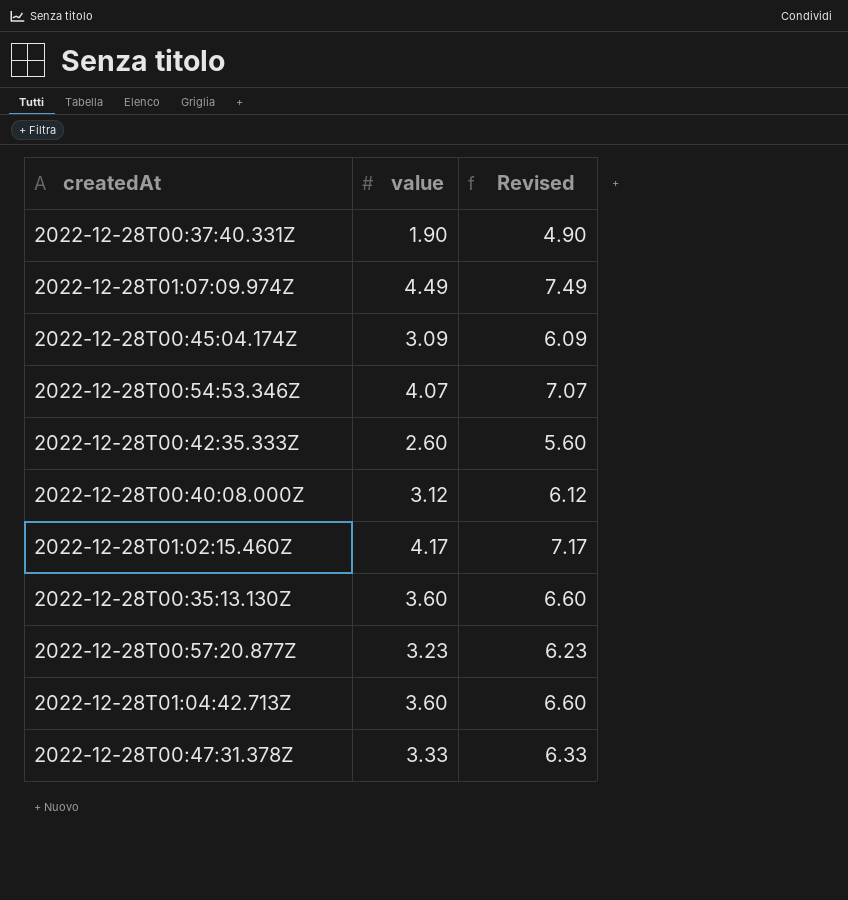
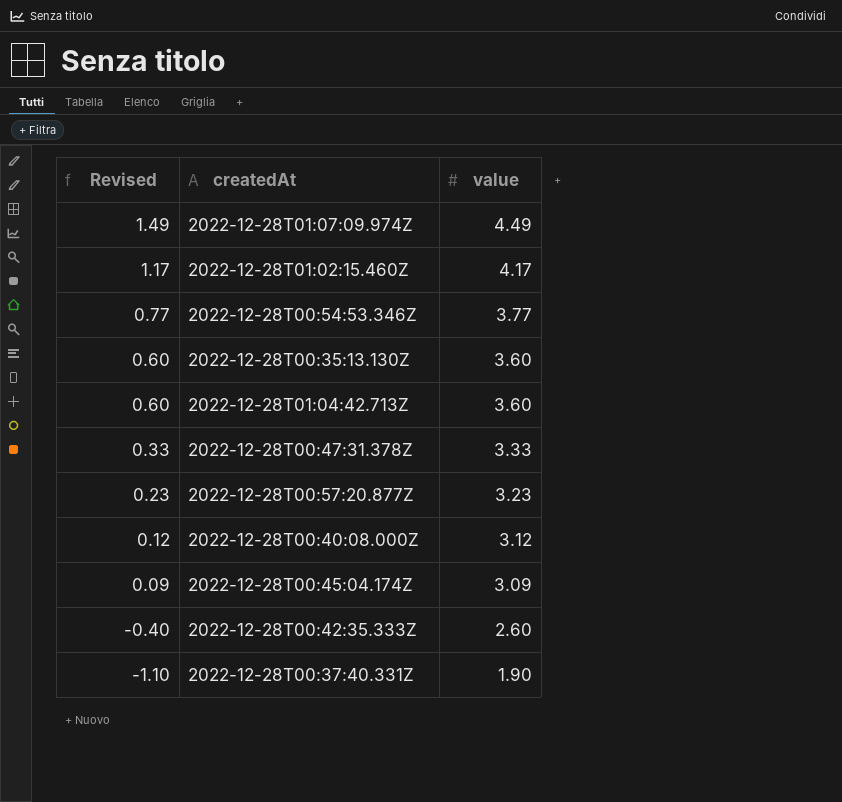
row order: none -> Revised descending
column Revised | formula: [value] + 3 -> [value] - 3
column Revised | position: 3 -> 1
2022-12-28T00:54:53.346Z | value: 4.07 -> 3.77

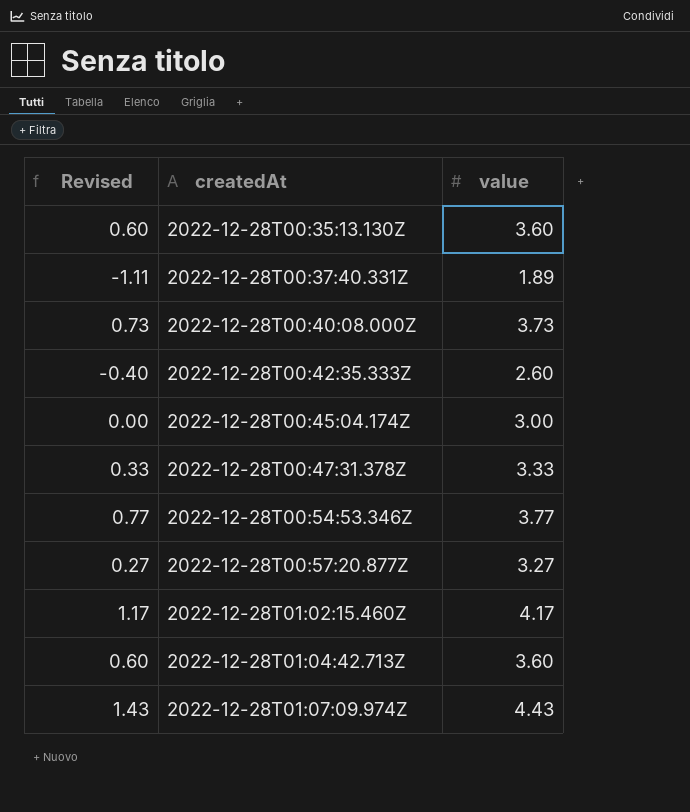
row order: Revised descending -> createdAt ascending
2022-12-28T00:37:40.331Z | Revised: -1.10 -> -1.11
2022-12-28T00:37:40.331Z | value: 1.90 -> 1.89
2022-12-28T00:40:08.000Z | Revised: 0.12 -> 0.73
2022-12-28T00:40:08.000Z | value: 3.12 -> 3.73
2022-12-28T00:45:04.174Z | Revised: 0.09 -> 0.00
2022-12-28T00:45:04.174Z | value: 3.09 -> 3.00
2022-12-28T00:57:20.877Z | Revised: 0.23 -> 0.27
2022-12-28T00:57:20.877Z | value: 3.23 -> 3.27
2022-12-28T01:07:09.974Z | Revised: 1.49 -> 1.43
2022-12-28T01:07:09.974Z | value: 4.49 -> 4.43

